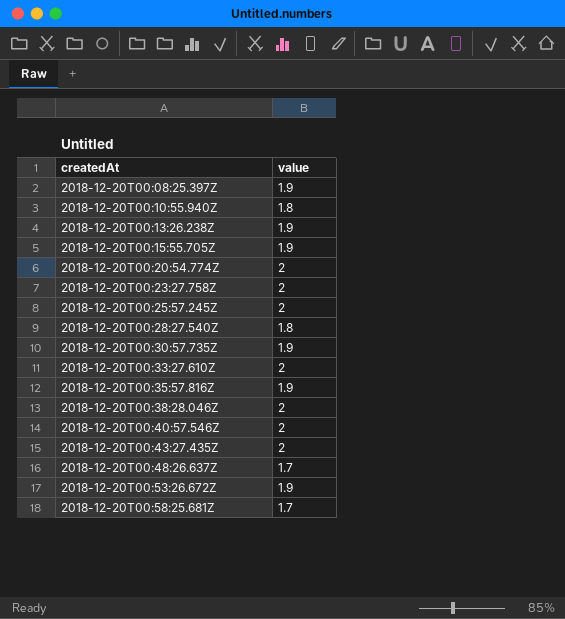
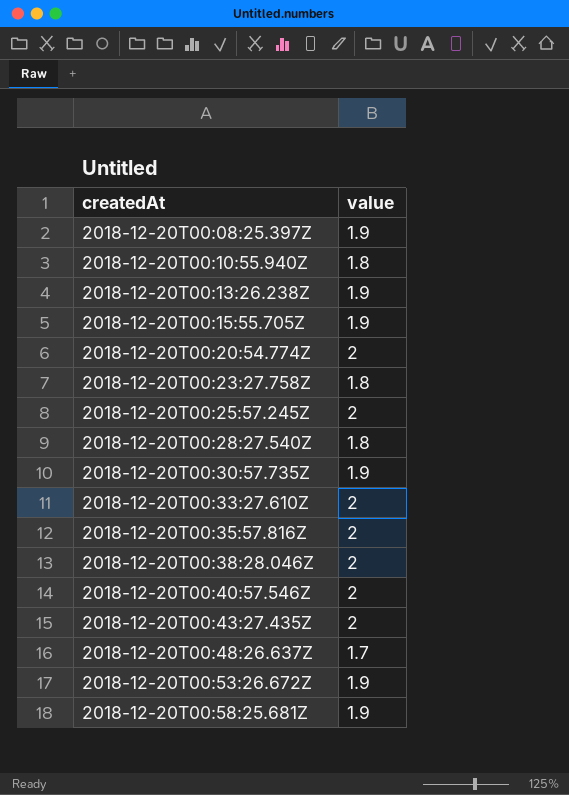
2018-12-20T00:23:27.758Z | value: 2 -> 1.8
2018-12-20T00:35:57.816Z | value: 1.9 -> 2
2018-12-20T00:58:25.681Z | value: 1.7 -> 1.9

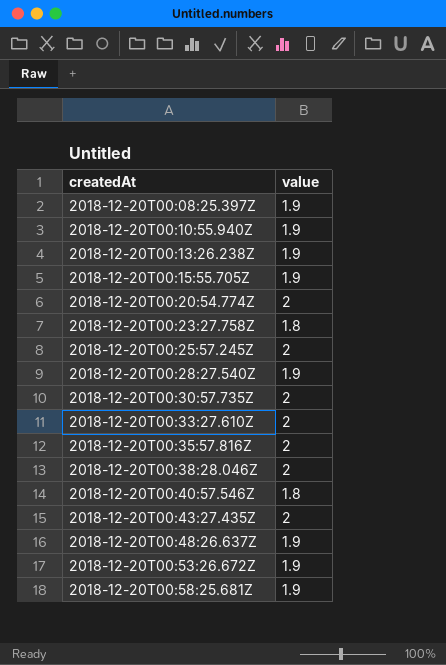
2018-12-20T00:10:55.940Z | value: 1.8 -> 1.9
2018-12-20T00:28:27.540Z | value: 1.8 -> 1.9
2018-12-20T00:30:57.735Z | value: 1.9 -> 2
2018-12-20T00:40:57.546Z | value: 2 -> 1.8
2018-12-20T00:48:26.637Z | value: 1.7 -> 1.9

